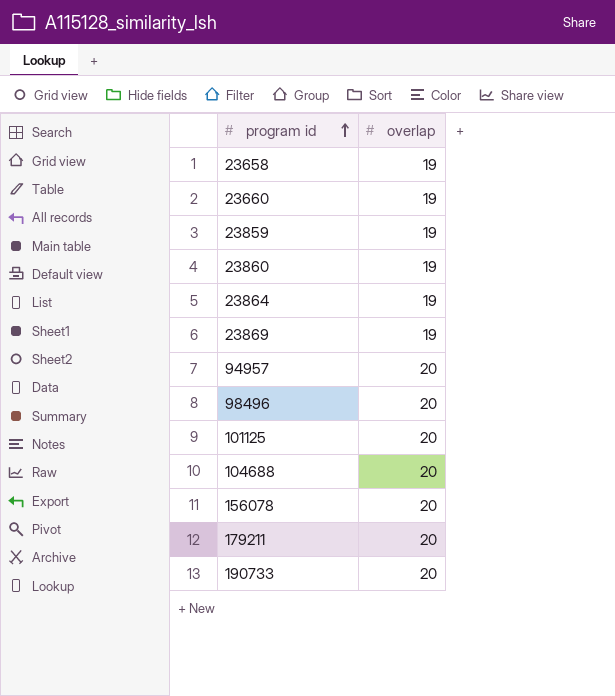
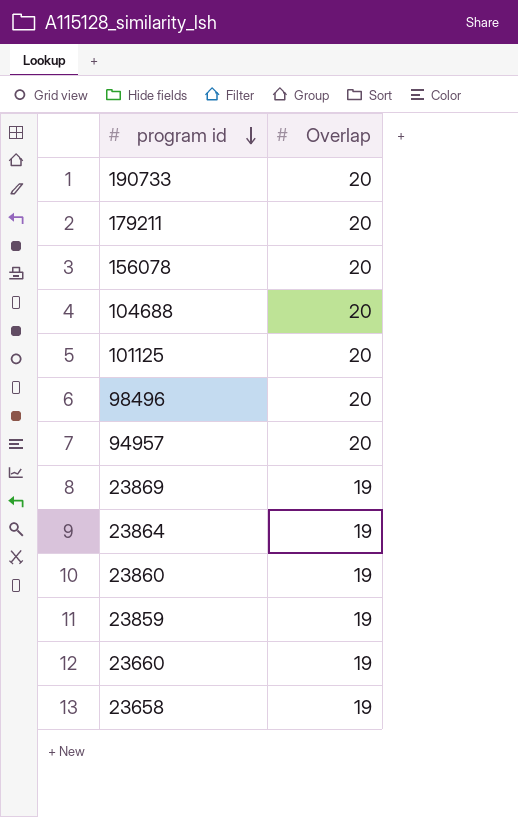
row order: program id ascending -> program id descending
column name: overlap -> Overlap

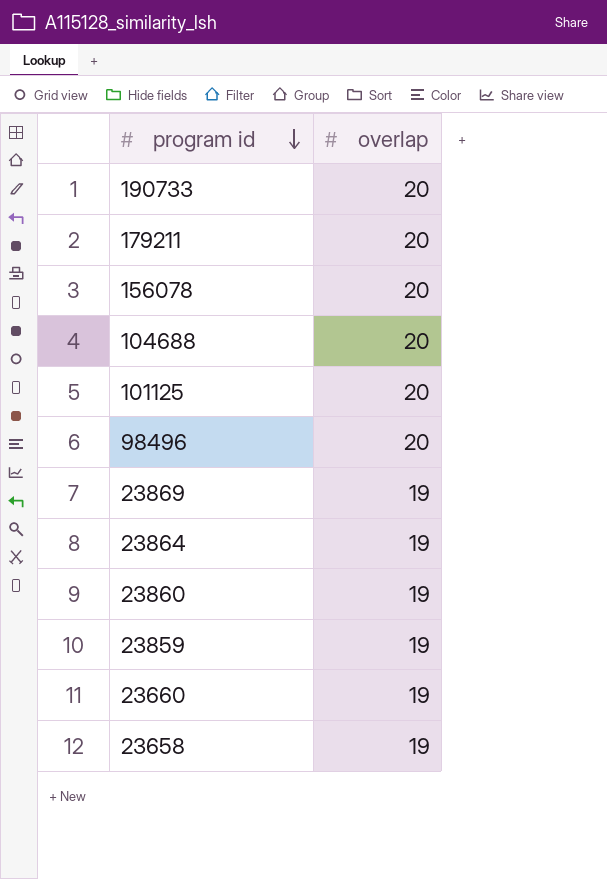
column name: Overlap -> overlap
row 94957: 20 -> none

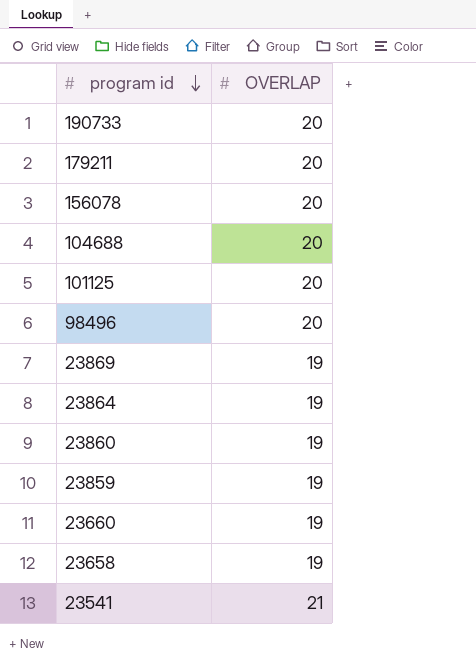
column name: overlap -> OVERLAP
row 23541: none -> 21

